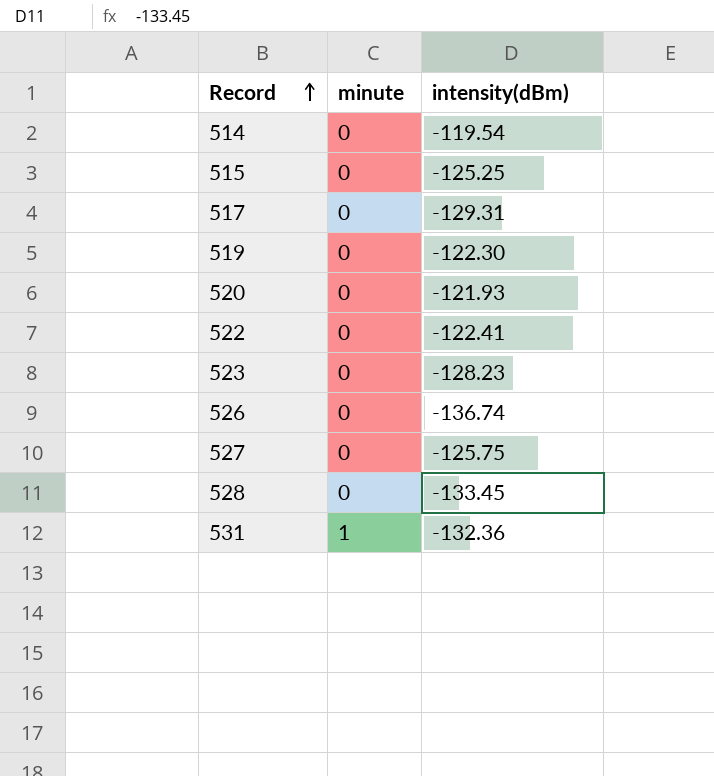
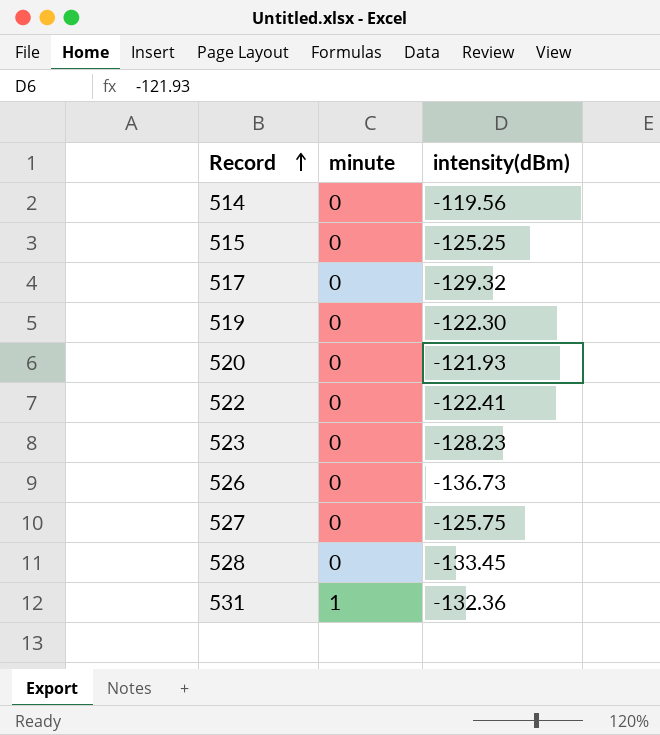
514 | intensity(dBm): -119.54 -> -119.56
517 | intensity(dBm): -129.31 -> -129.32
526 | intensity(dBm): -136.74 -> -136.73

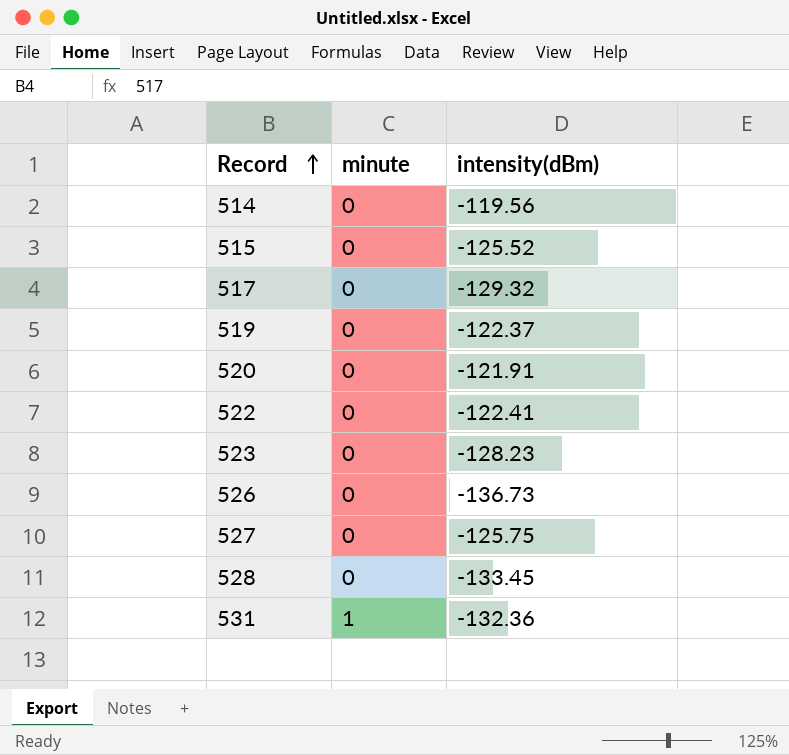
515 | intensity(dBm): -125.25 -> -125.52
519 | intensity(dBm): -122.30 -> -122.37
520 | intensity(dBm): -121.93 -> -121.91

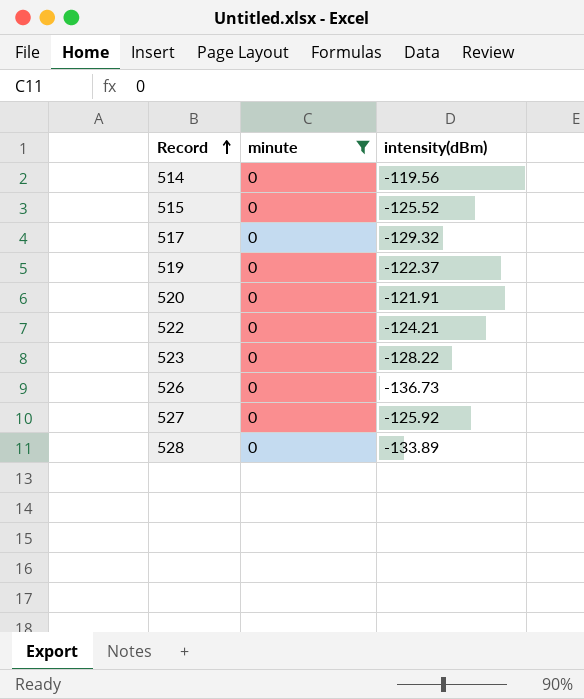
filter: none -> minute = 0
522 | intensity(dBm): -122.41 -> -124.21
523 | intensity(dBm): -128.23 -> -128.22
527 | intensity(dBm): -125.75 -> -125.92
528 | intensity(dBm): -133.45 -> -133.89

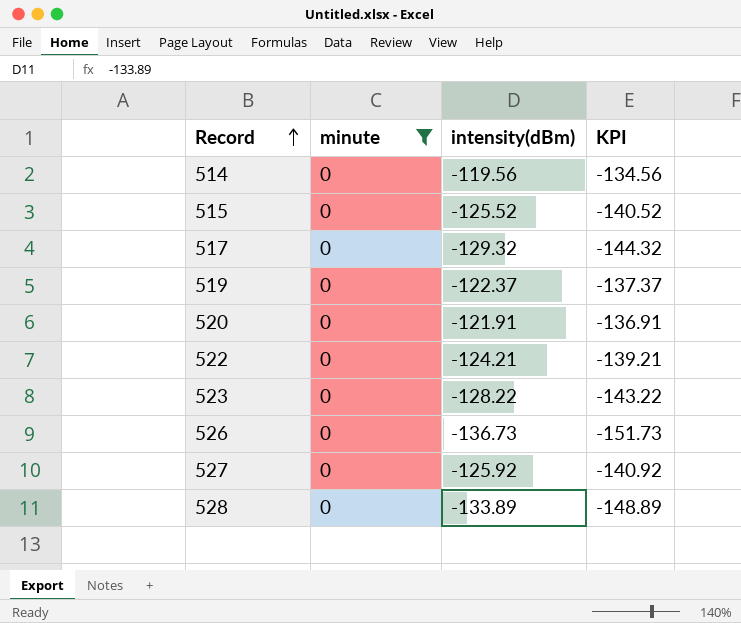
column KPI | formula: none -> [intensity(dBm)] - 15

